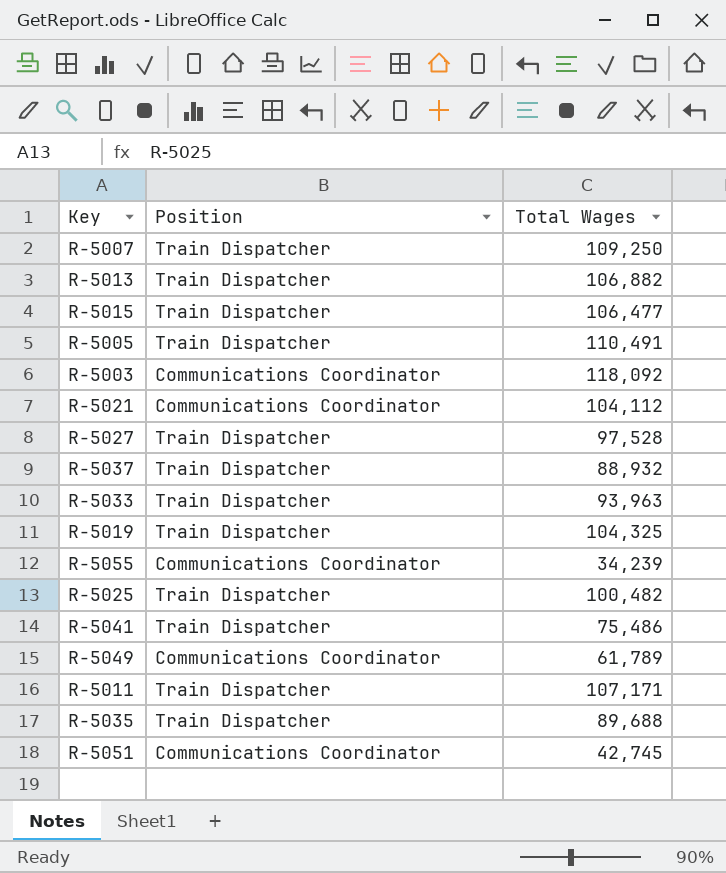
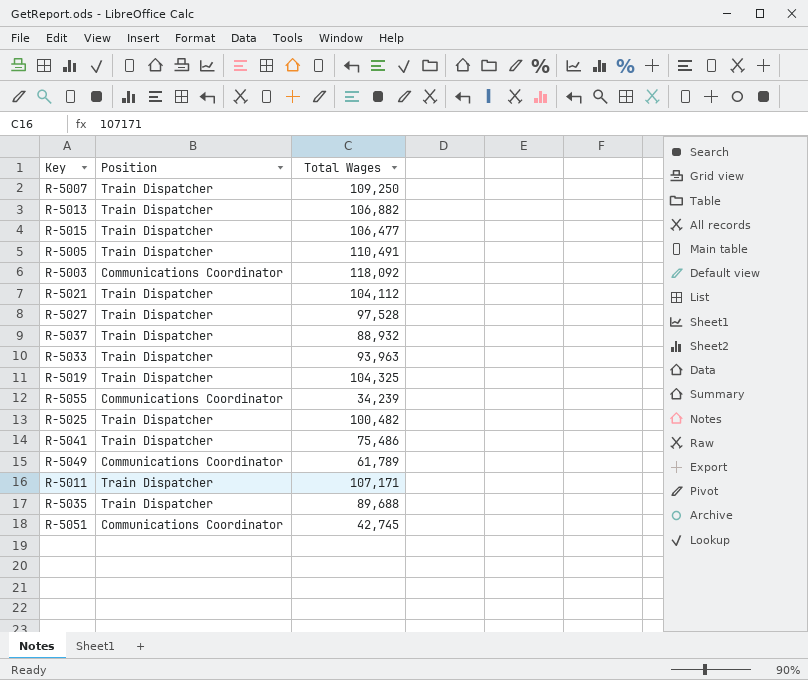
R-5021 | Position: Communications Coordinator -> Train Dispatcher

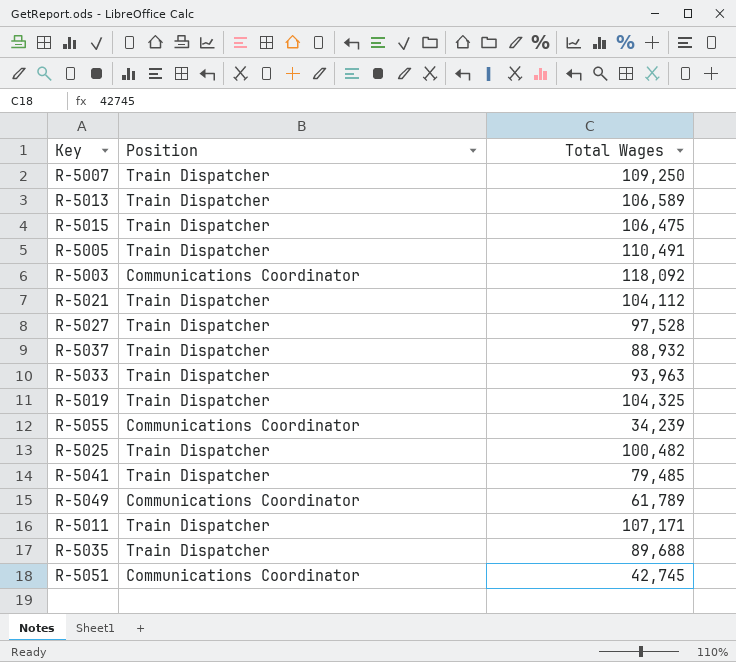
R-5013 | Total Wages: 106,882 -> 106,589
R-5015 | Total Wages: 106,477 -> 106,475
R-5041 | Total Wages: 75,486 -> 79,485

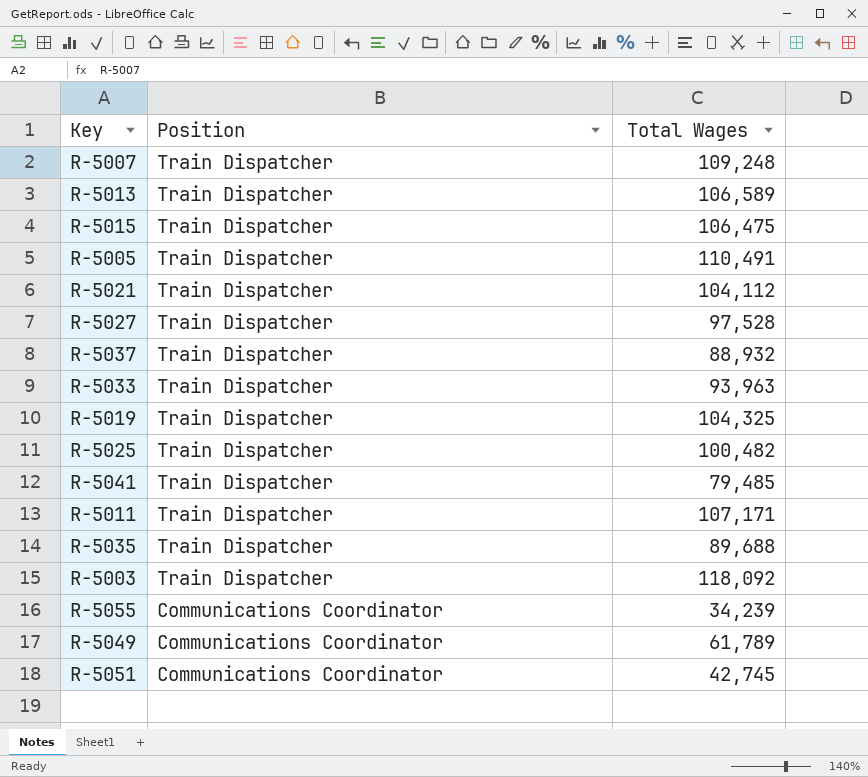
row order: none -> Position descending
R-5007 | Total Wages: 109,250 -> 109,248
R-5003 | Position: Communications Coordinator -> Train Dispatcher

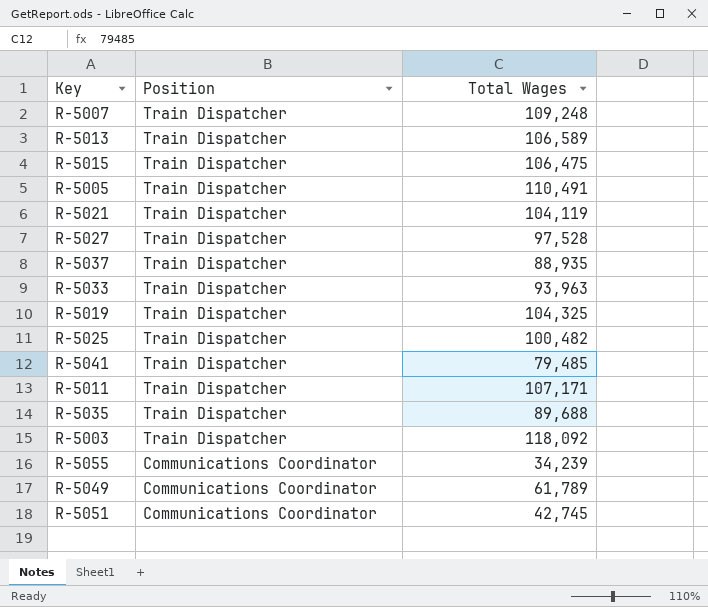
R-5021 | Total Wages: 104,112 -> 104,119
R-5037 | Total Wages: 88,932 -> 88,935

